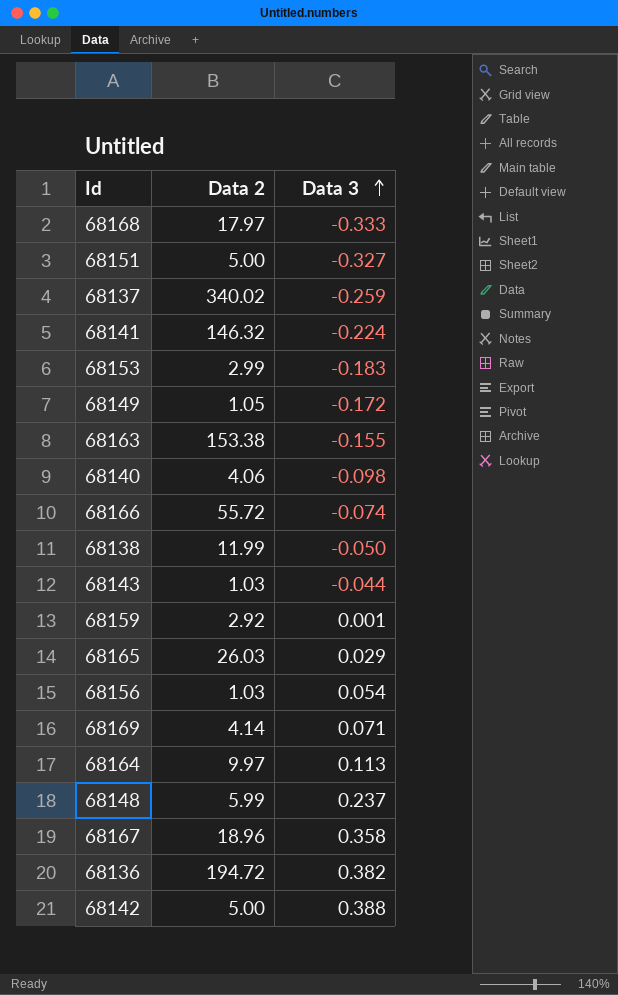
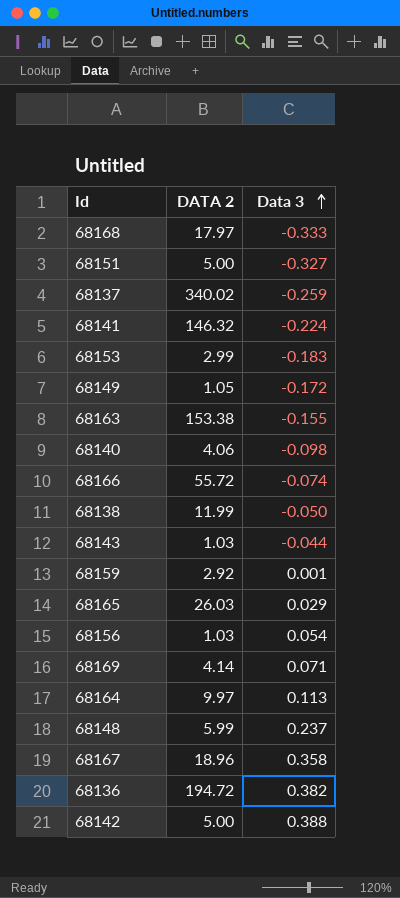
column name: Data 2 -> DATA 2

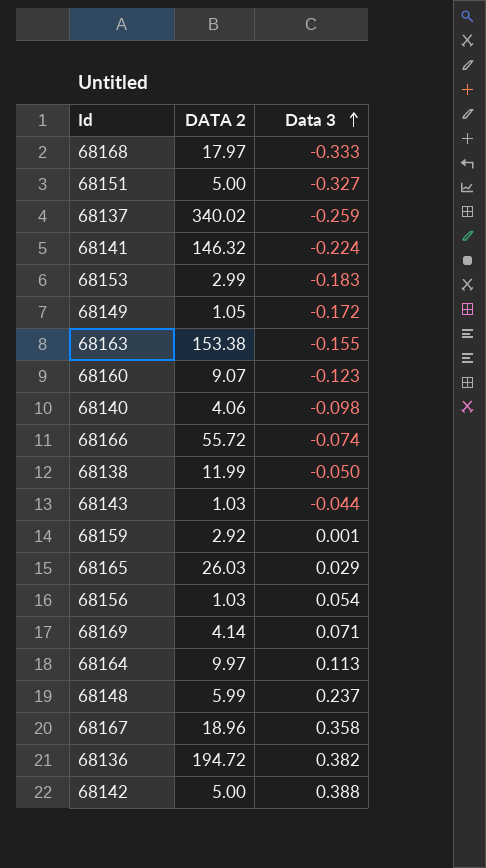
row 68160: none -> 9.07 | -0.123

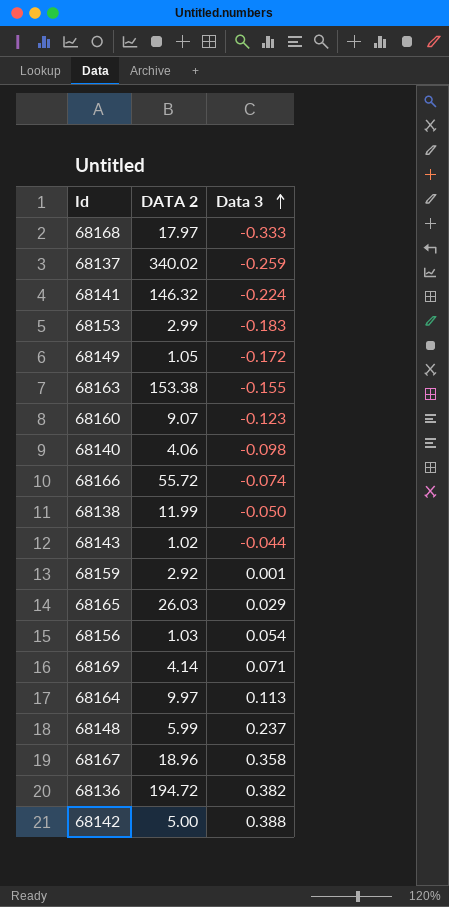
row 68151: 5.00 | -0.327 -> none
68143 | DATA 2: 1.03 -> 1.02

